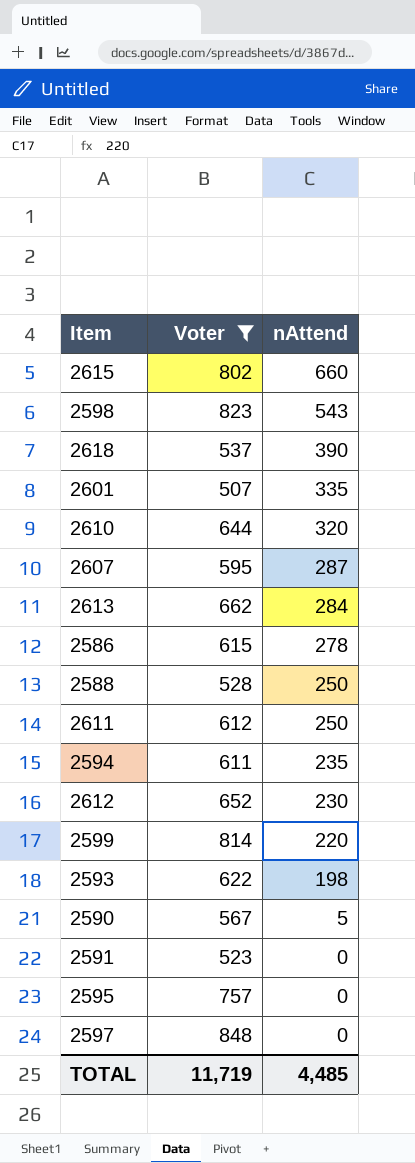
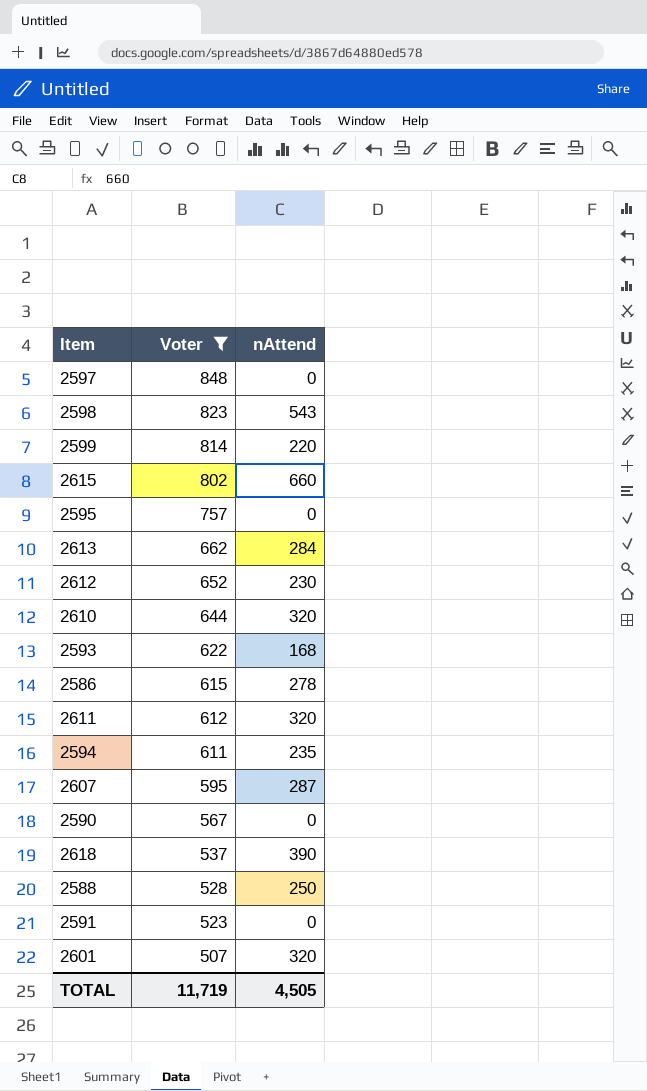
row order: nAttend descending -> Voter descending
2593 | nAttend: 198 -> 168
2611 | nAttend: 250 -> 320
2590 | nAttend: 5 -> 0
2601 | nAttend: 335 -> 320
TOTAL | nAttend: 4,485 -> 4,505

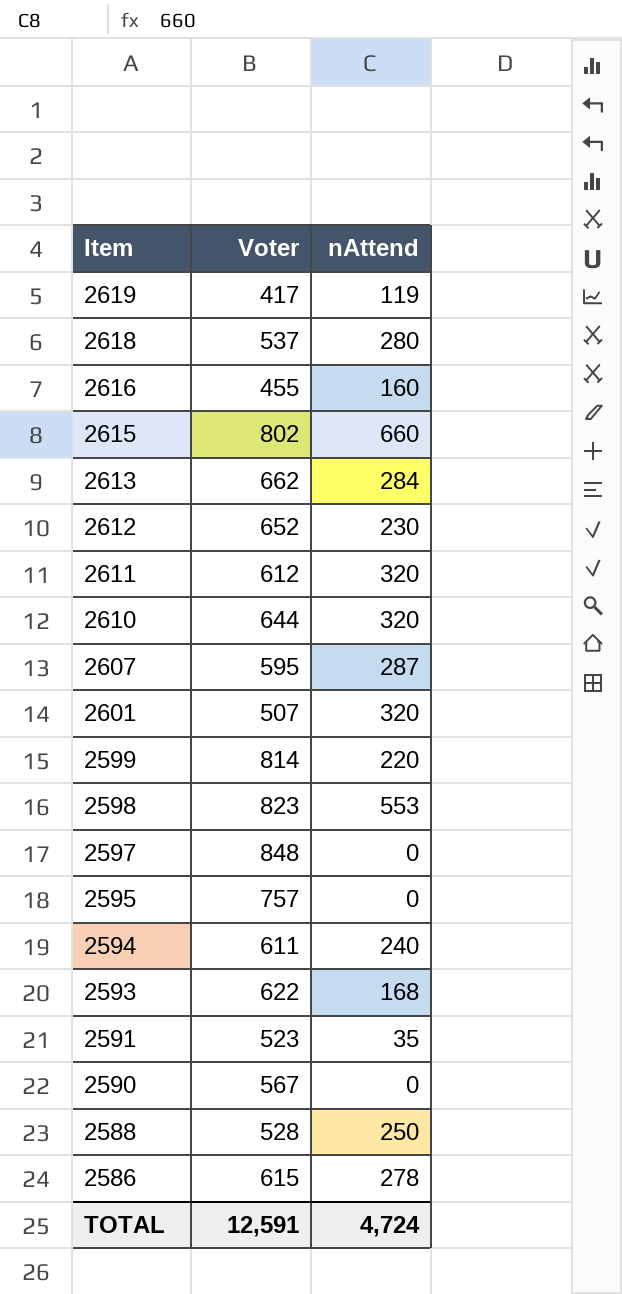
filter: Voter >= 507 -> none
row order: Voter descending -> Item descending
2618 | nAttend: 390 -> 280
2598 | nAttend: 543 -> 553
2594 | nAttend: 235 -> 240
2591 | nAttend: 0 -> 35
TOTAL | Voter: 11,719 -> 12,591
TOTAL | nAttend: 4,505 -> 4,724

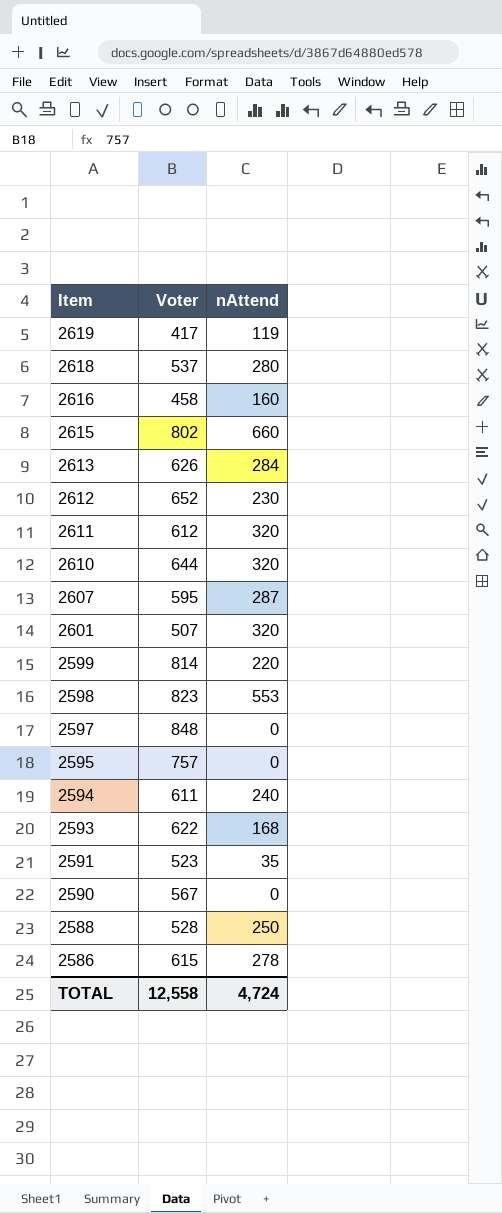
2616 | Voter: 455 -> 458
2613 | Voter: 662 -> 626
TOTAL | Voter: 12,591 -> 12,558

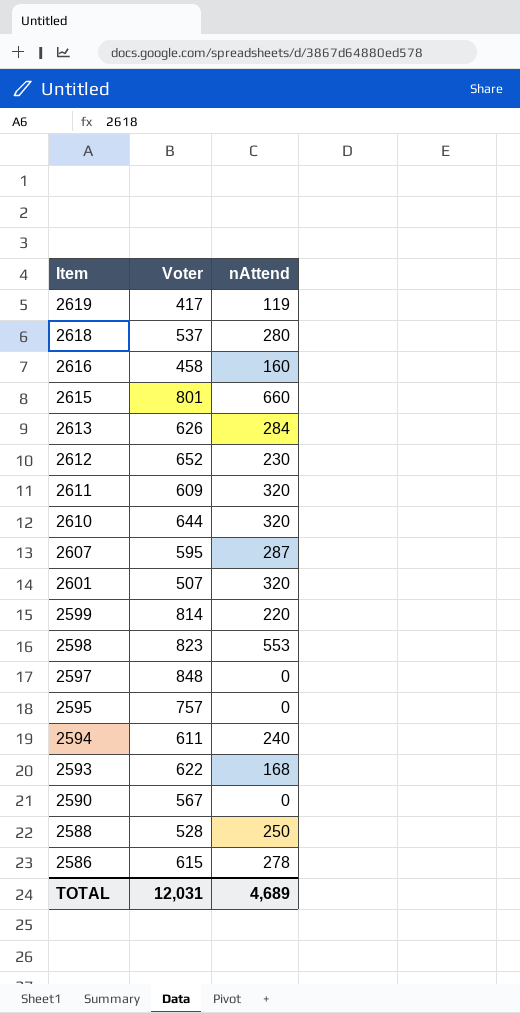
row 2591: 523 | 35 -> none
2615 | Voter: 802 -> 801
2611 | Voter: 612 -> 609
TOTAL | Voter: 12,558 -> 12,031
TOTAL | nAttend: 4,724 -> 4,689

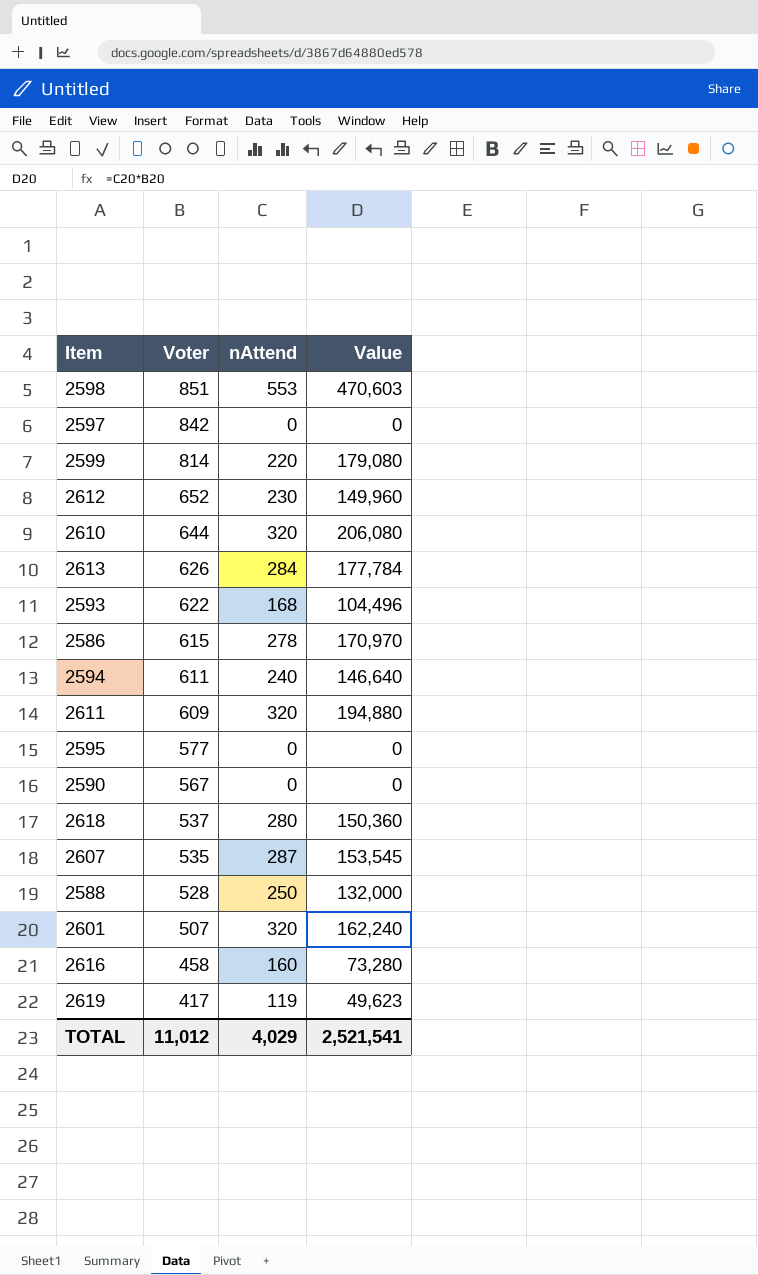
row order: Item descending -> Voter descending
column Value | formula: none -> [Voter] * [nAttend]
row 2615: 801 | 660 -> none
2598 | Voter: 823 -> 851
2597 | Voter: 848 -> 842
2595 | Voter: 757 -> 577
2607 | Voter: 595 -> 535
TOTAL | Voter: 12,031 -> 11,012
TOTAL | nAttend: 4,689 -> 4,029

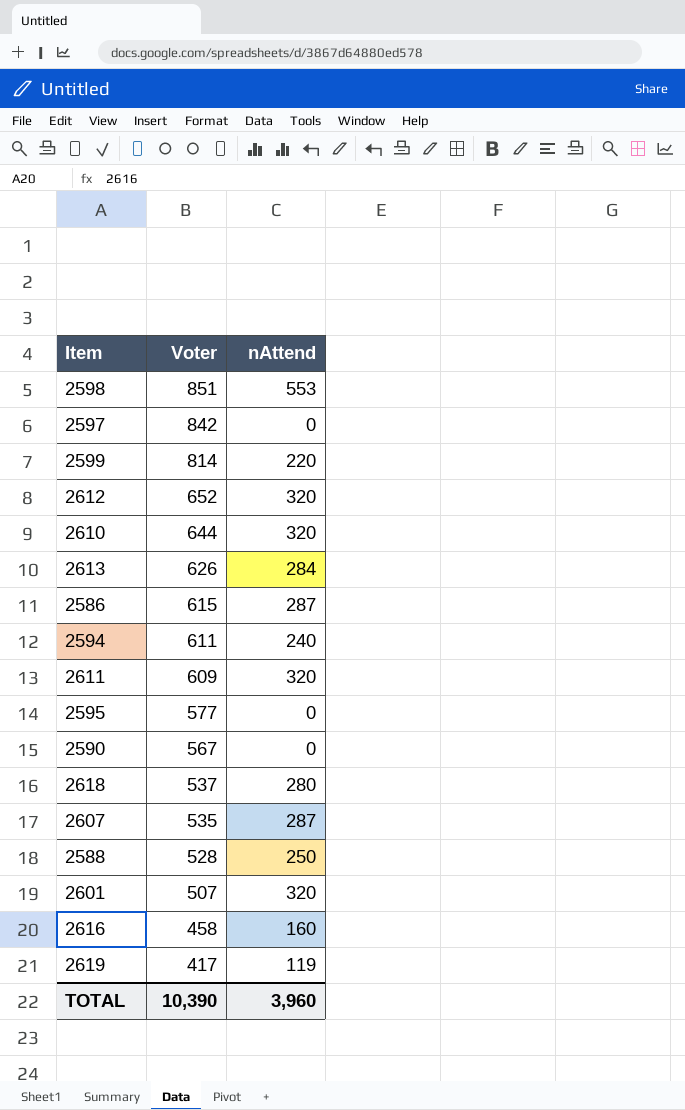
column Value | formula: [Voter] * [nAttend] -> none
row 2593: 622 | 168 | 104,496 -> none
2612 | nAttend: 230 -> 320
2586 | nAttend: 278 -> 287
TOTAL | Voter: 11,012 -> 10,390
TOTAL | nAttend: 4,029 -> 3,960

